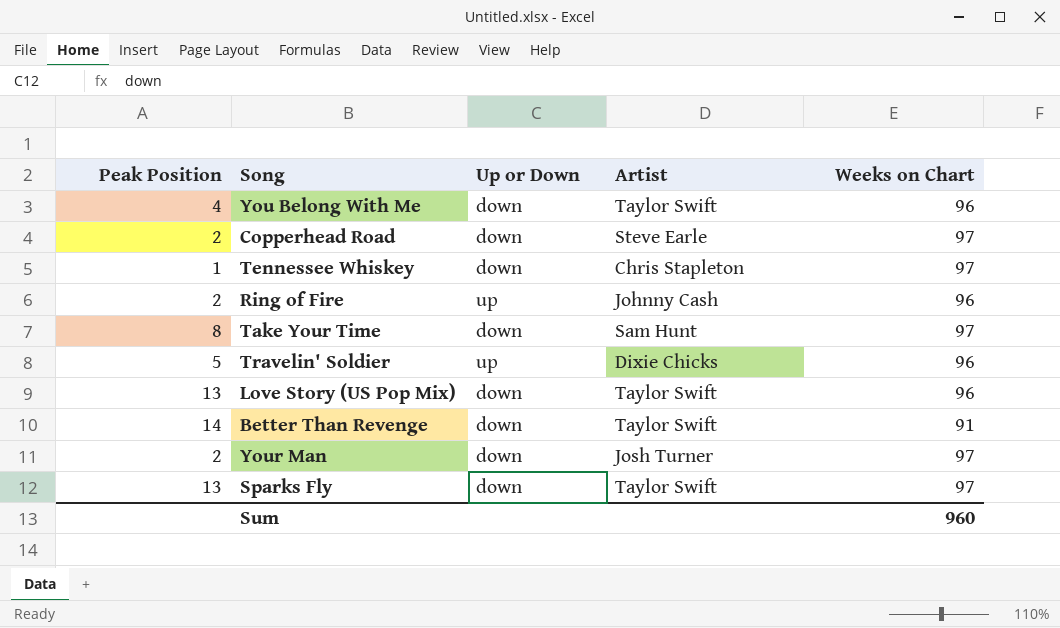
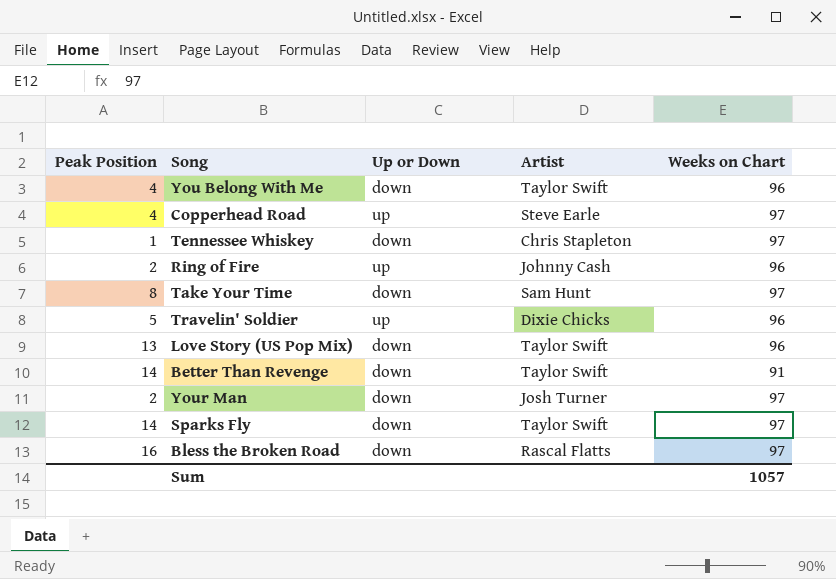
Copperhead Road | Peak Position: 2 -> 4
Copperhead Road | Up or Down: down -> up
Sparks Fly | Peak Position: 13 -> 14
row Bless the Broken Road: none -> 16 | down | Rascal Flatts | 97
Sum | Weeks on Chart: 960 -> 1057

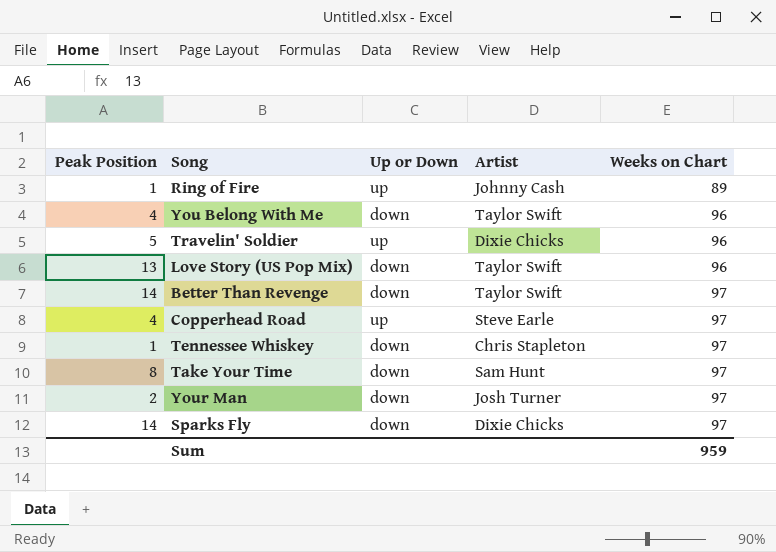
row order: none -> Weeks on Chart ascending
row Bless the Broken Road: 16 | down | Rascal Flatts | 97 -> none
Ring of Fire | Peak Position: 2 -> 1
Ring of Fire | Weeks on Chart: 96 -> 89
Better Than Revenge | Weeks on Chart: 91 -> 97
Sparks Fly | Artist: Taylor Swift -> Dixie Chicks
Sum | Weeks on Chart: 1057 -> 959

